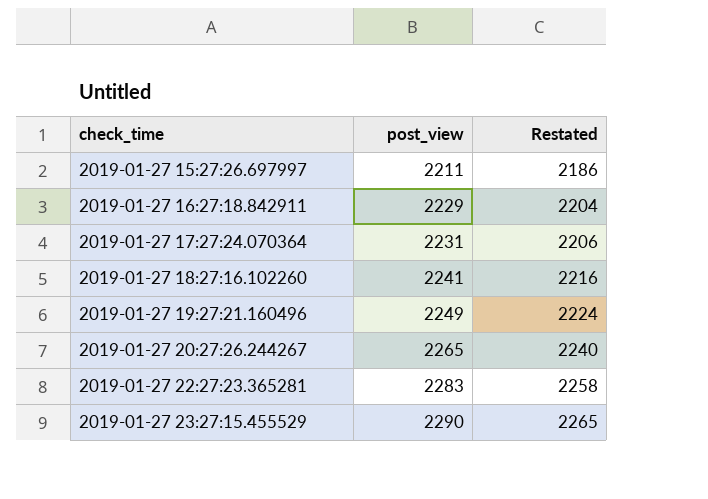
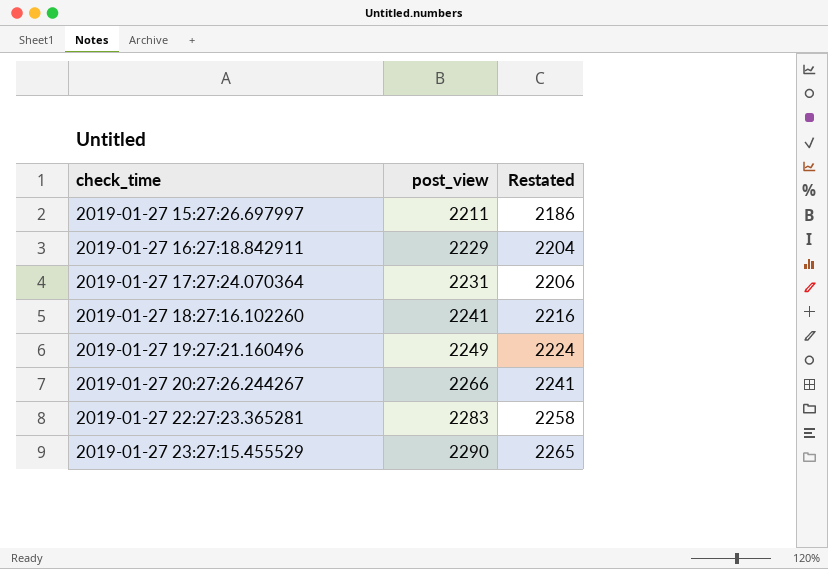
2019-01-27 20:27:26.244267 | post_view: 2265 -> 2266
2019-01-27 20:27:26.244267 | Restated: 2240 -> 2241

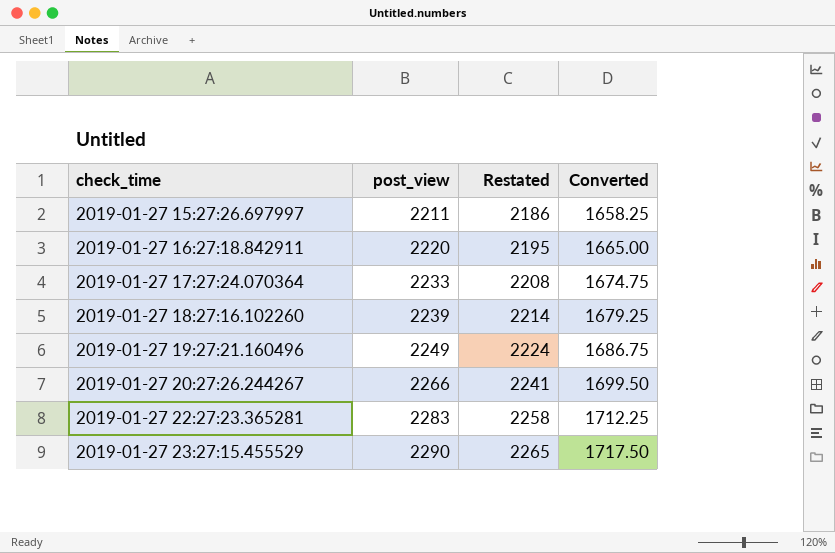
column Converted | formula: none -> [post_view] * 0.75
2019-01-27 16:27:18.842911 | post_view: 2229 -> 2220
2019-01-27 16:27:18.842911 | Restated: 2204 -> 2195
2019-01-27 17:27:24.070364 | post_view: 2231 -> 2233
2019-01-27 17:27:24.070364 | Restated: 2206 -> 2208
2019-01-27 18:27:16.102260 | post_view: 2241 -> 2239
2019-01-27 18:27:16.102260 | Restated: 2216 -> 2214

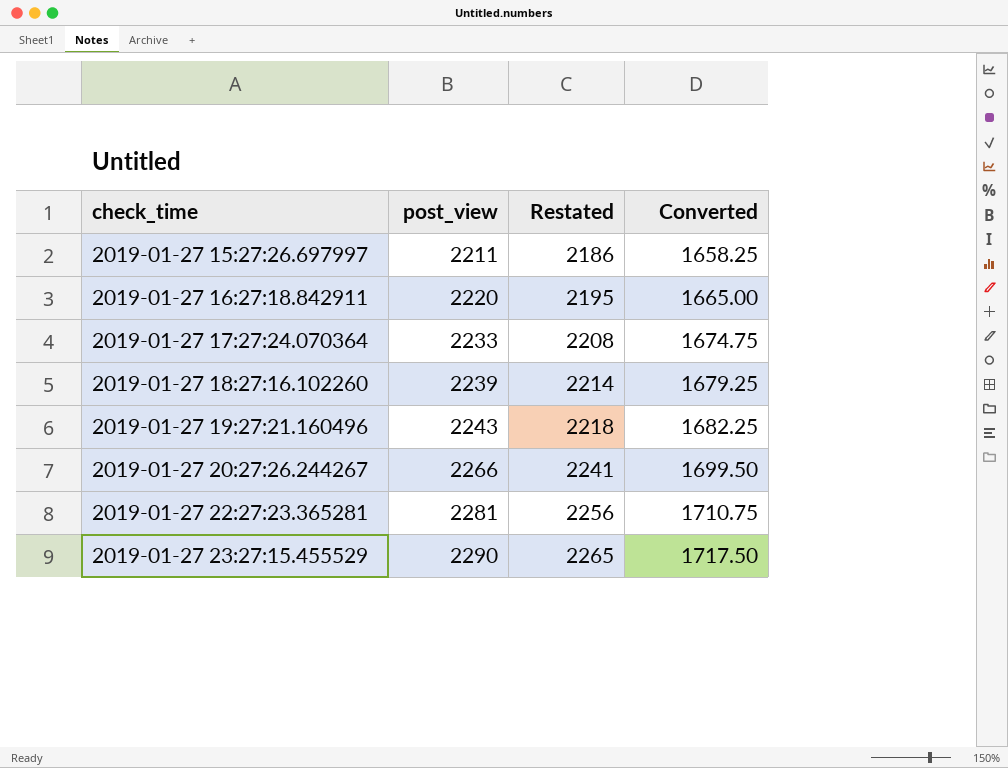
2019-01-27 19:27:21.160496 | post_view: 2249 -> 2243
2019-01-27 19:27:21.160496 | Restated: 2224 -> 2218
2019-01-27 19:27:21.160496 | Converted: 1686.75 -> 1682.25
2019-01-27 22:27:23.365281 | post_view: 2283 -> 2281
2019-01-27 22:27:23.365281 | Restated: 2258 -> 2256
2019-01-27 22:27:23.365281 | Converted: 1712.25 -> 1710.75

